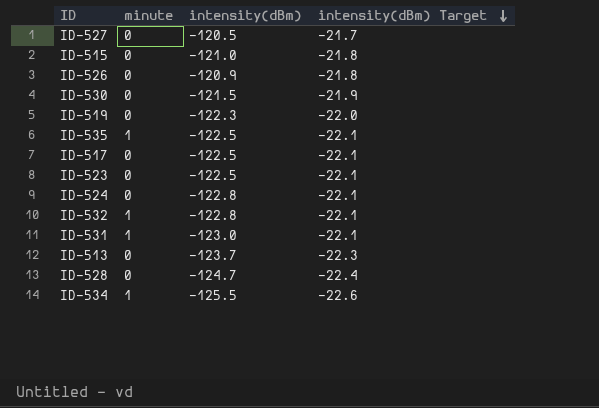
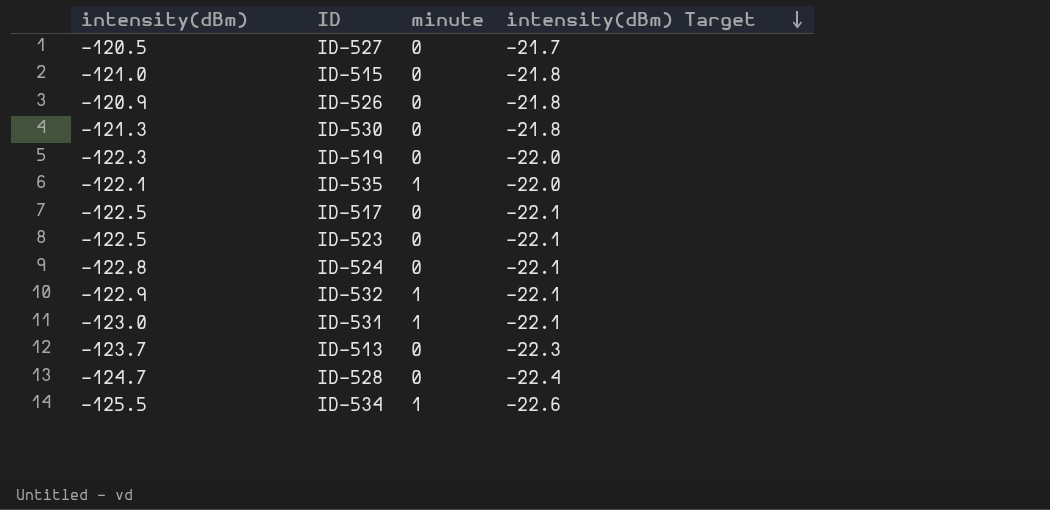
column intensity(dBm) | position: 3 -> 1
ID-530 | intensity(dBm): -121.5 -> -121.3
ID-530 | intensity(dBm) Target: -21.9 -> -21.8
ID-535 | intensity(dBm): -122.5 -> -122.1
ID-535 | intensity(dBm) Target: -22.1 -> -22.0
ID-532 | intensity(dBm): -122.8 -> -122.9

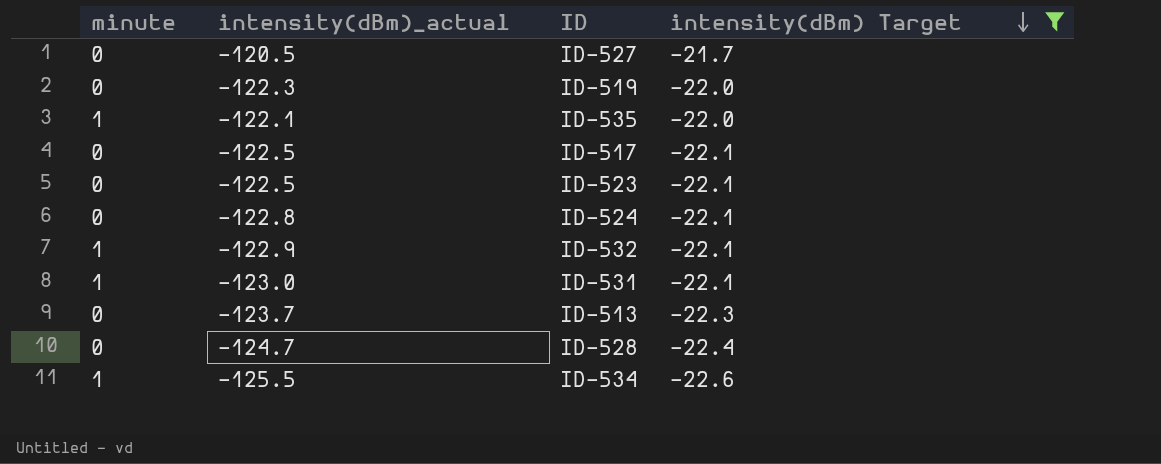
filter: none -> intensity(dBm) Target != -21.8
column minute | position: 3 -> 1
column name: intensity(dBm) -> intensity(dBm)_actual

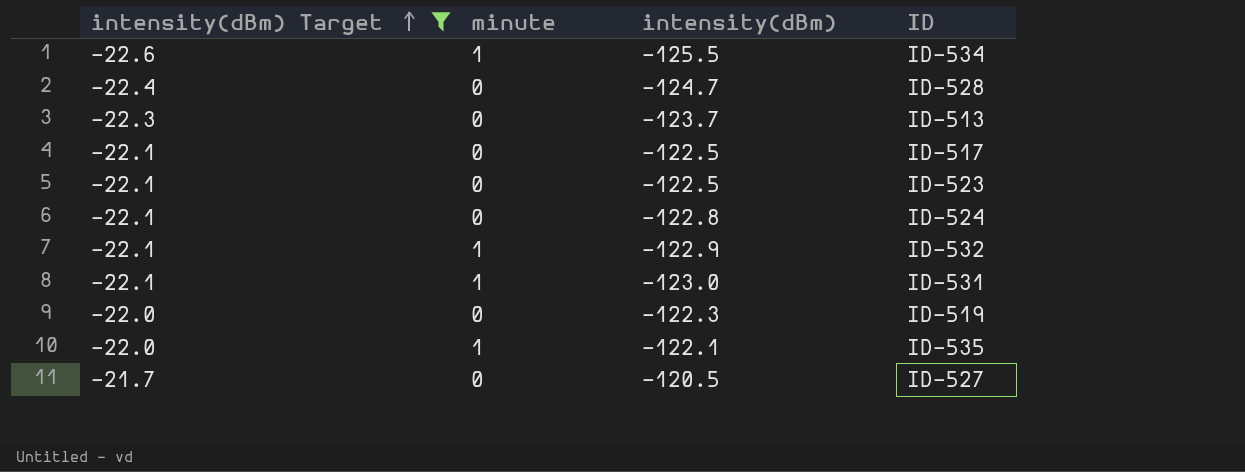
row order: intensity(dBm) Target descending -> intensity(dBm) Target ascending
column intensity(dBm) Target | position: 4 -> 1
column name: intensity(dBm)_actual -> intensity(dBm)

